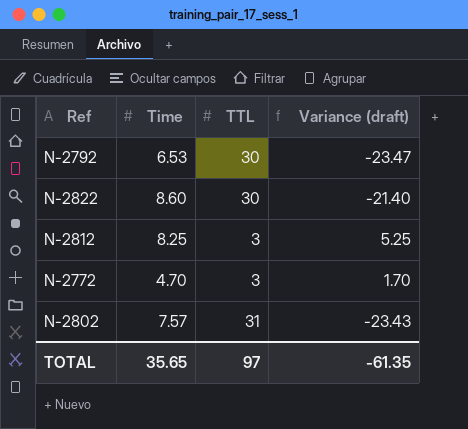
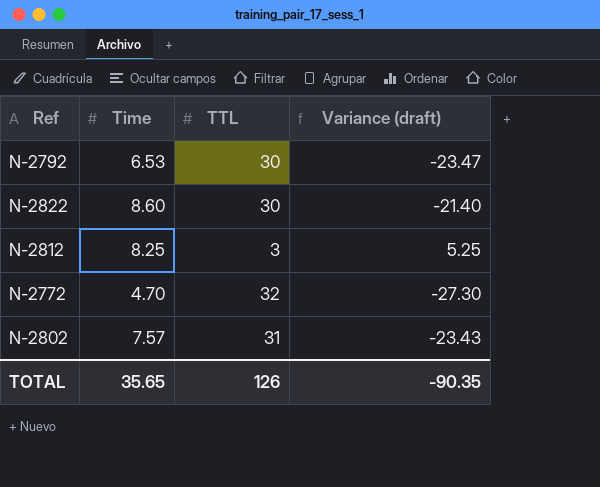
N-2772 | TTL: 3 -> 32
N-2772 | Variance (draft): 1.70 -> -27.30
TOTAL | TTL: 97 -> 126
TOTAL | Variance (draft): -61.35 -> -90.35

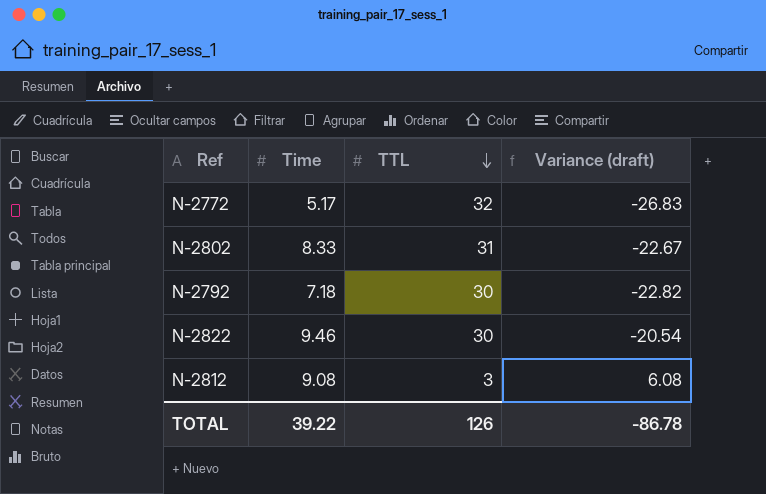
row order: none -> TTL descending
N-2772 | Time: 4.70 -> 5.17
N-2772 | Variance (draft): -27.30 -> -26.83
N-2802 | Time: 7.57 -> 8.33
N-2802 | Variance (draft): -23.43 -> -22.67
N-2792 | Time: 6.53 -> 7.18
N-2792 | Variance (draft): -23.47 -> -22.82
N-2822 | Time: 8.60 -> 9.46
N-2822 | Variance (draft): -21.40 -> -20.54
N-2812 | Time: 8.25 -> 9.08
N-2812 | Variance (draft): 5.25 -> 6.08
TOTAL | Time: 35.65 -> 39.22
TOTAL | Variance (draft): -90.35 -> -86.78

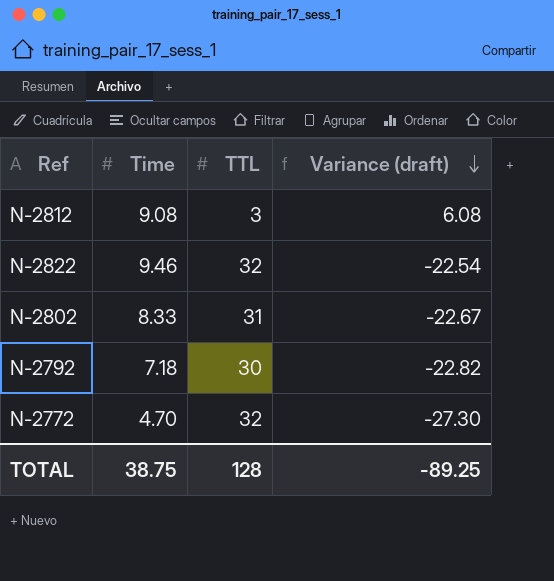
row order: TTL descending -> Variance (draft) descending
N-2822 | TTL: 30 -> 32
N-2822 | Variance (draft): -20.54 -> -22.54
N-2772 | Time: 5.17 -> 4.70
N-2772 | Variance (draft): -26.83 -> -27.30
TOTAL | Time: 39.22 -> 38.75
TOTAL | TTL: 126 -> 128
TOTAL | Variance (draft): -86.78 -> -89.25

